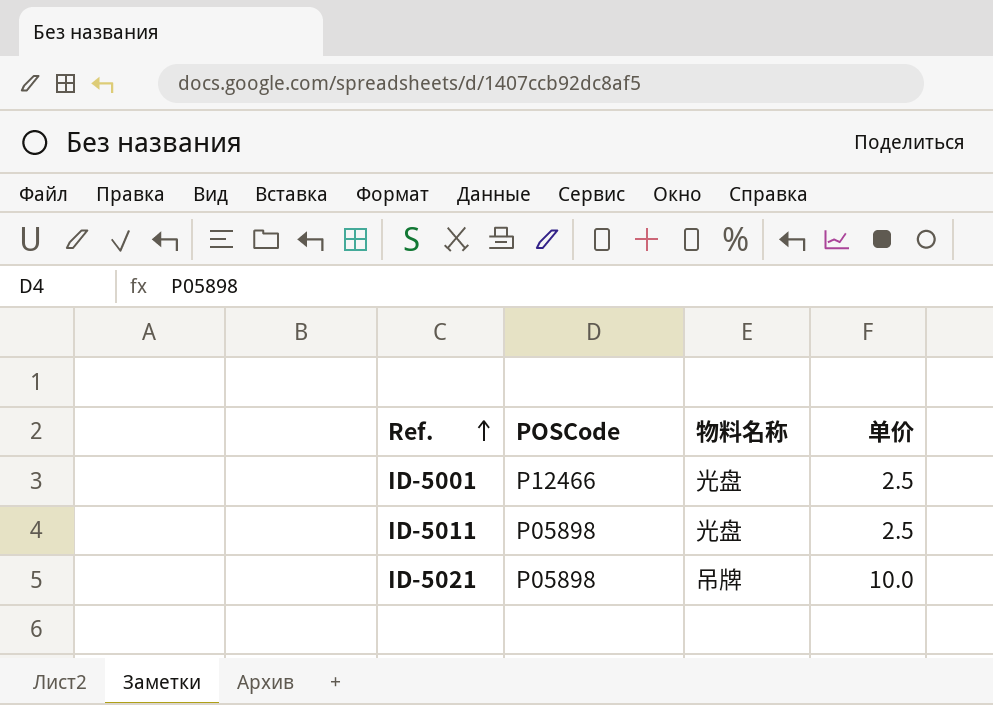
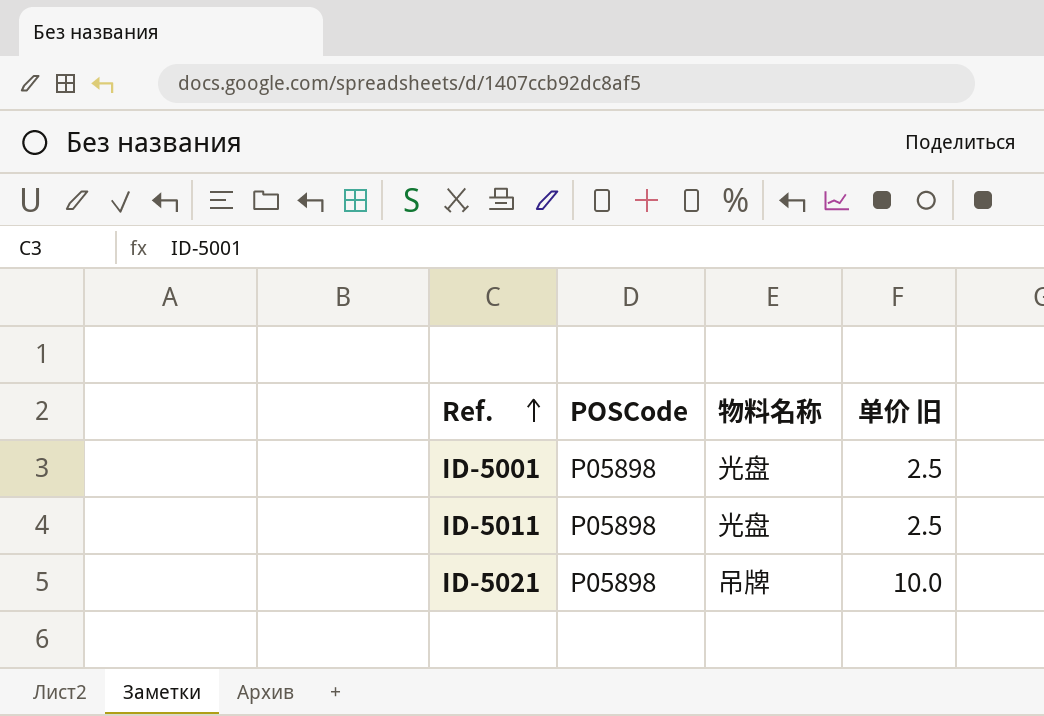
column name: 单价 -> 单价 旧
ID-5001 | POSCode: P12466 -> P05898

